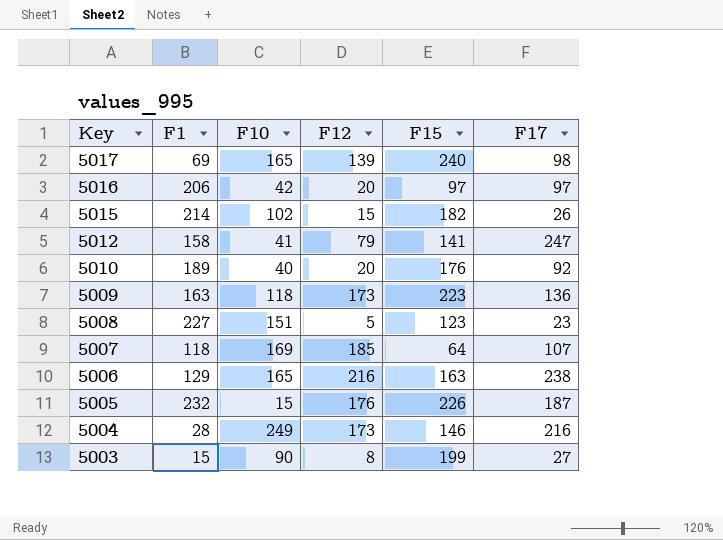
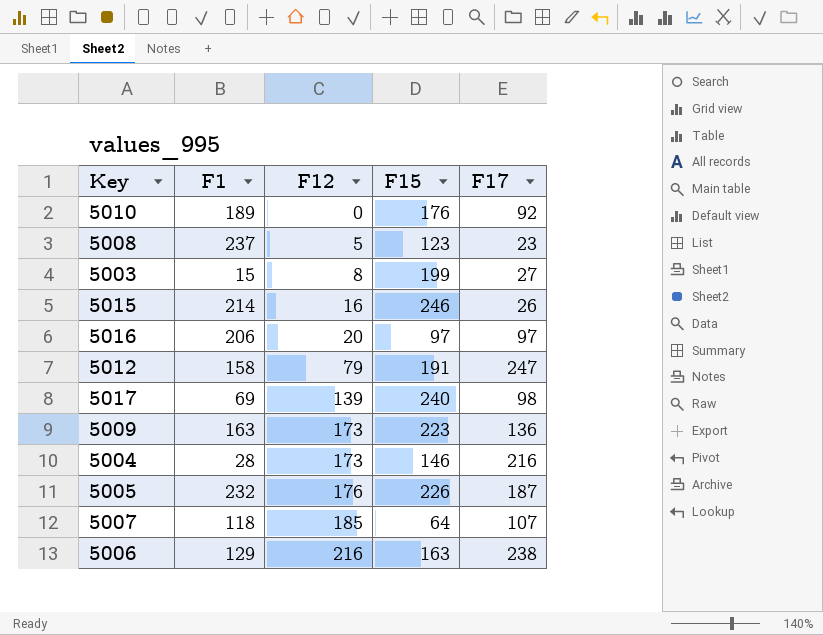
row order: Key descending -> F12 ascending
column F10 | position: 3 -> none
5010 | F12: 20 -> 0
5008 | F1: 227 -> 237
5015 | F12: 15 -> 16
5015 | F15: 182 -> 246
5012 | F15: 141 -> 191

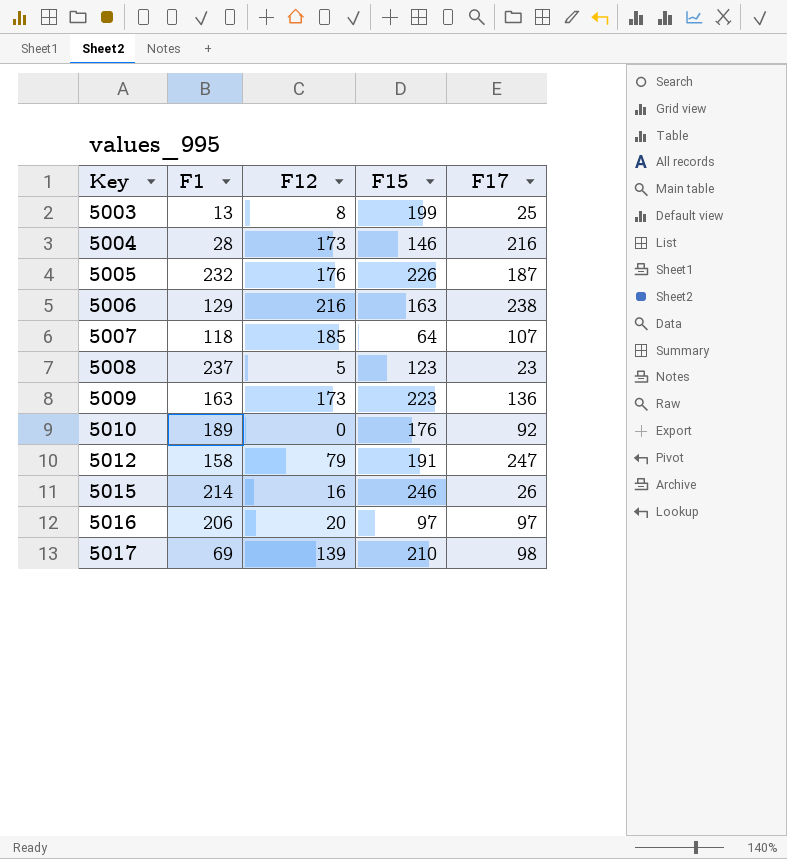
row order: F12 ascending -> Key ascending
5003 | F1: 15 -> 13
5003 | F17: 27 -> 25
5017 | F15: 240 -> 210

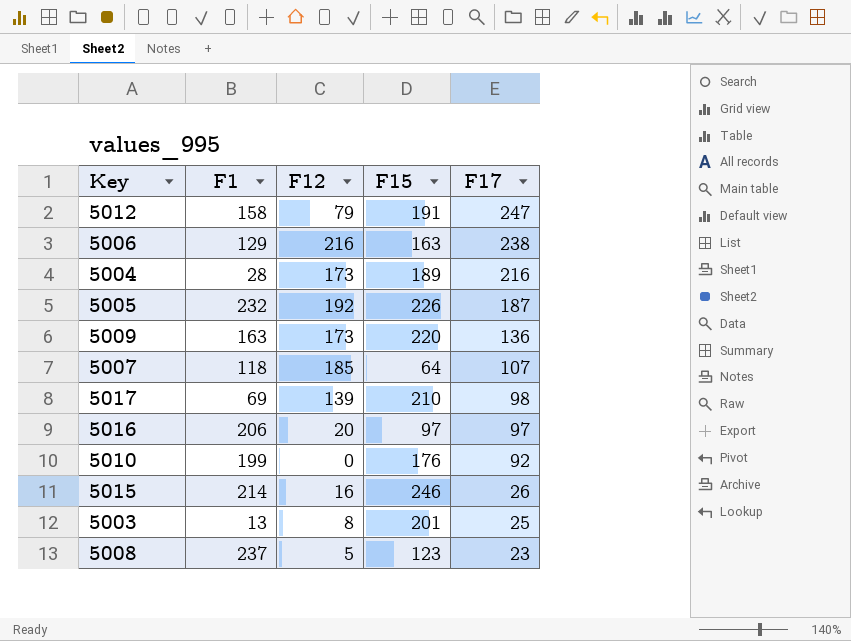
row order: Key ascending -> F17 descending
5004 | F15: 146 -> 189
5005 | F12: 176 -> 192
5009 | F15: 223 -> 220
5010 | F1: 189 -> 199
5003 | F15: 199 -> 201

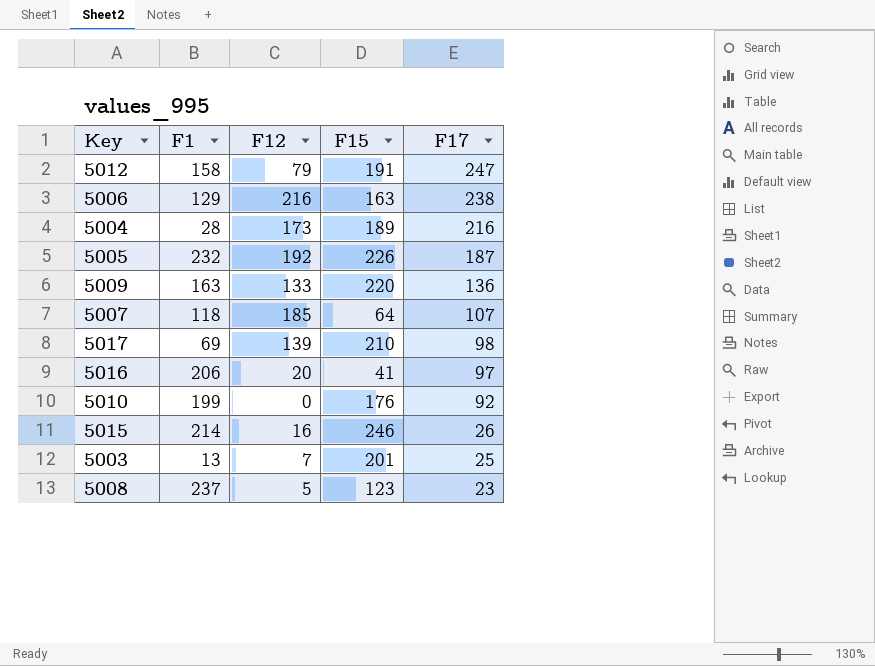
5009 | F12: 173 -> 133
5016 | F15: 97 -> 41
5003 | F12: 8 -> 7

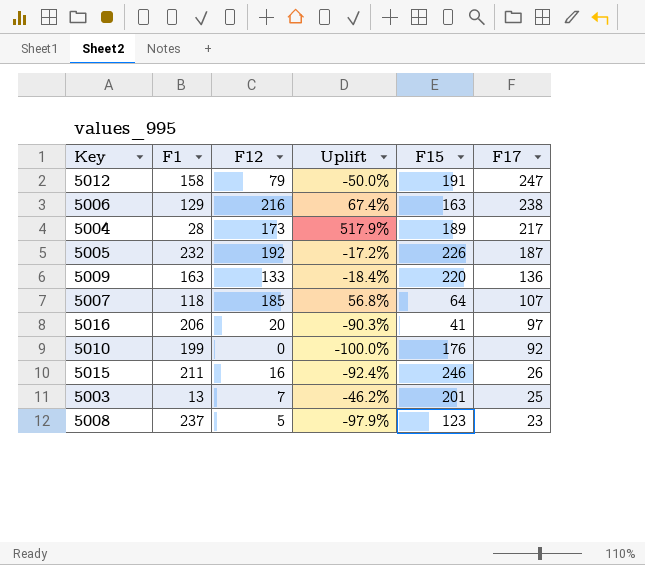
column Uplift | formula: none -> ([F12] - [F1]) / [F1]
row 5017: 69 | 139 | 210 | 98 -> none
5004 | F17: 216 -> 217
5015 | F1: 214 -> 211

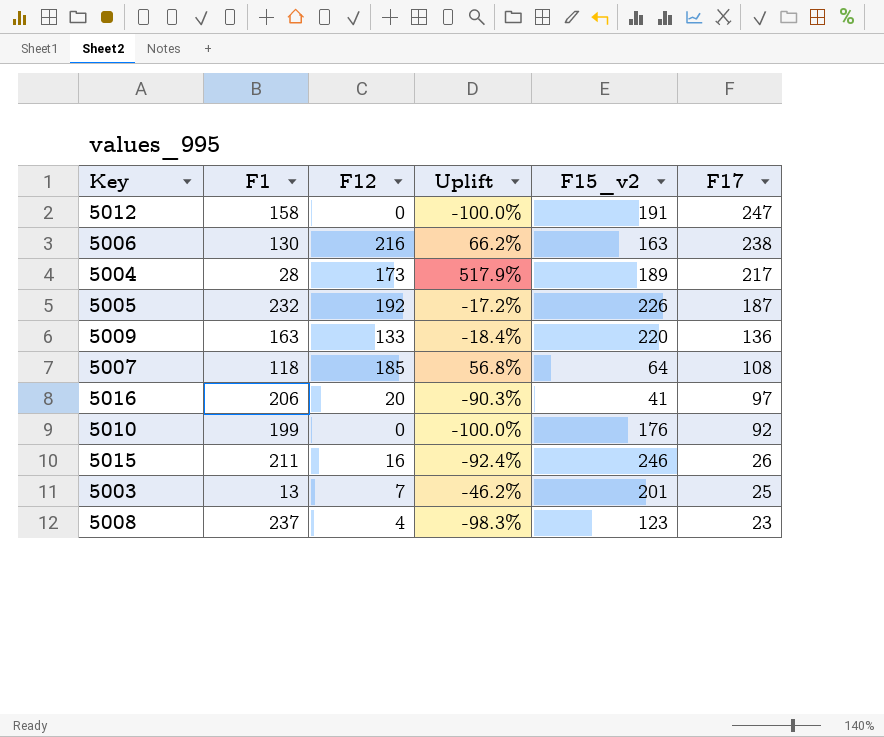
column name: F15 -> F15_v2
5012 | F12: 79 -> 0
5012 | Uplift: -50.0% -> -100.0%
5006 | F1: 129 -> 130
5006 | Uplift: 67.4% -> 66.2%
5007 | F17: 107 -> 108
5008 | F12: 5 -> 4
5008 | Uplift: -97.9% -> -98.3%

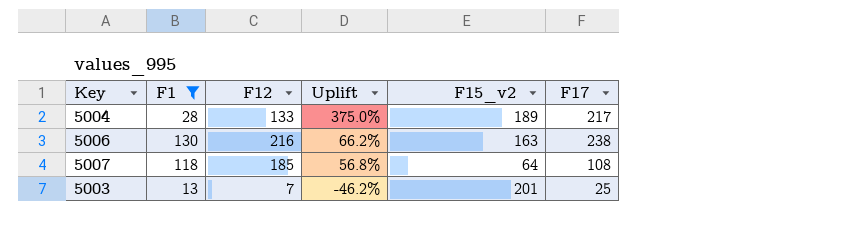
filter: none -> F1 <= 130
row order: F17 descending -> Uplift descending
5004 | F12: 173 -> 133
5004 | Uplift: 517.9% -> 375.0%

